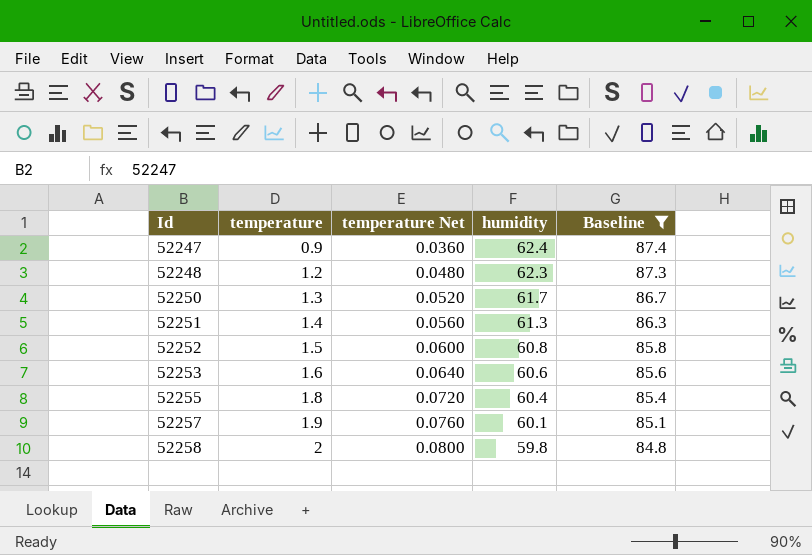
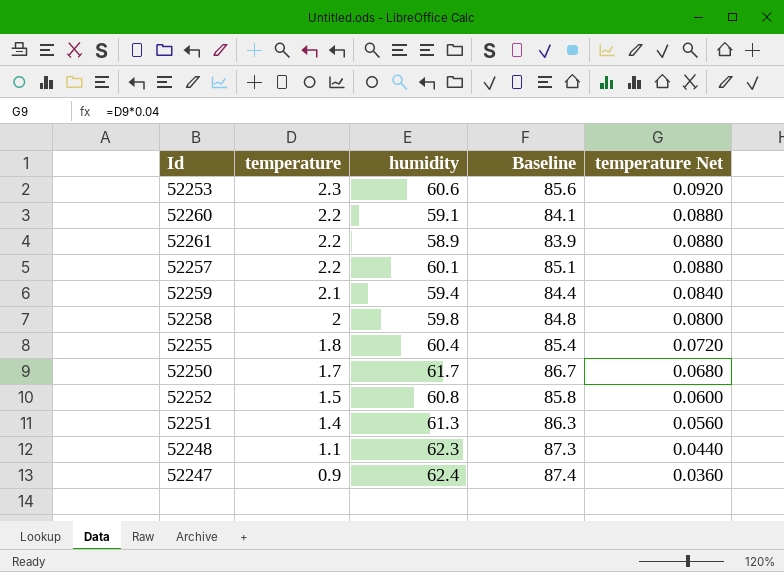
filter: Baseline >= 84.8 -> none
row order: Id ascending -> temperature descending
column temperature Net | position: 3 -> 5
52253 | temperature: 1.6 -> 2.3
52253 | temperature Net: 0.0640 -> 0.0920
52257 | temperature: 1.9 -> 2.2
52257 | temperature Net: 0.0760 -> 0.0880
52250 | temperature: 1.3 -> 1.7
52250 | temperature Net: 0.0520 -> 0.0680
52248 | temperature: 1.2 -> 1.1
52248 | temperature Net: 0.0480 -> 0.0440

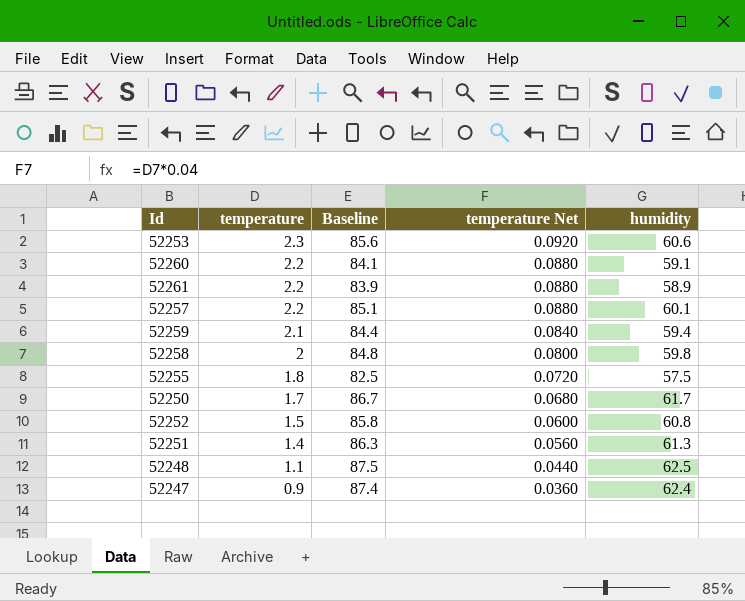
column humidity | position: 3 -> 5
52255 | Baseline: 85.4 -> 82.5
52255 | humidity: 60.4 -> 57.5
52248 | Baseline: 87.3 -> 87.5
52248 | humidity: 62.3 -> 62.5

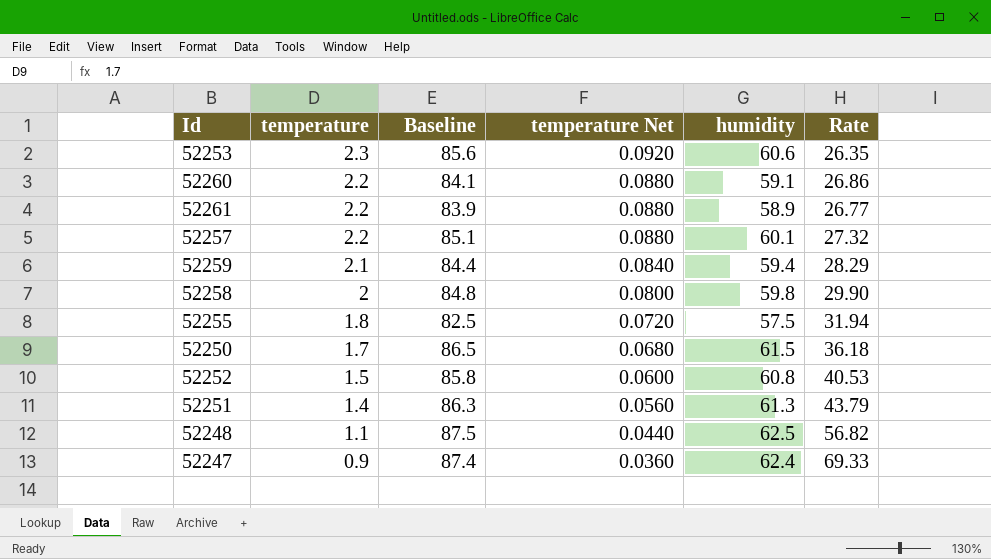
column Rate | formula: none -> [humidity] / [temperature]
52250 | Baseline: 86.7 -> 86.5
52250 | humidity: 61.7 -> 61.5

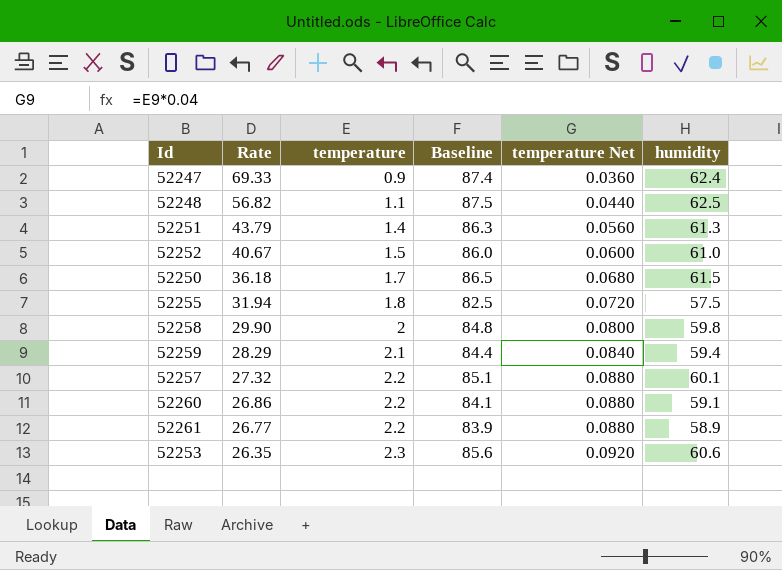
row order: temperature descending -> Rate descending
column Rate | position: 6 -> 2
52252 | Rate: 40.53 -> 40.67
52252 | Baseline: 85.8 -> 86.0
52252 | humidity: 60.8 -> 61.0

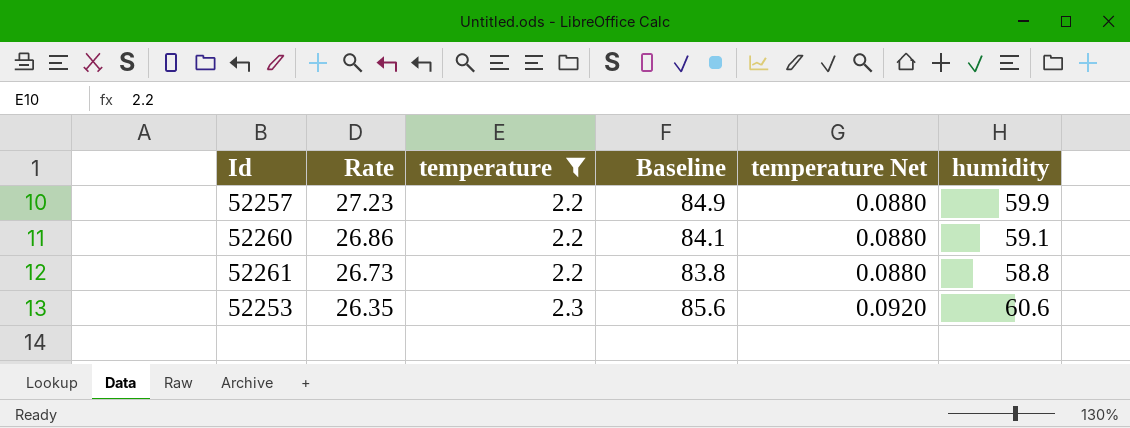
filter: none -> temperature >= 2.2
52257 | Rate: 27.32 -> 27.23
52257 | Baseline: 85.1 -> 84.9
52257 | humidity: 60.1 -> 59.9
52261 | Rate: 26.77 -> 26.73
52261 | Baseline: 83.9 -> 83.8
52261 | humidity: 58.9 -> 58.8

